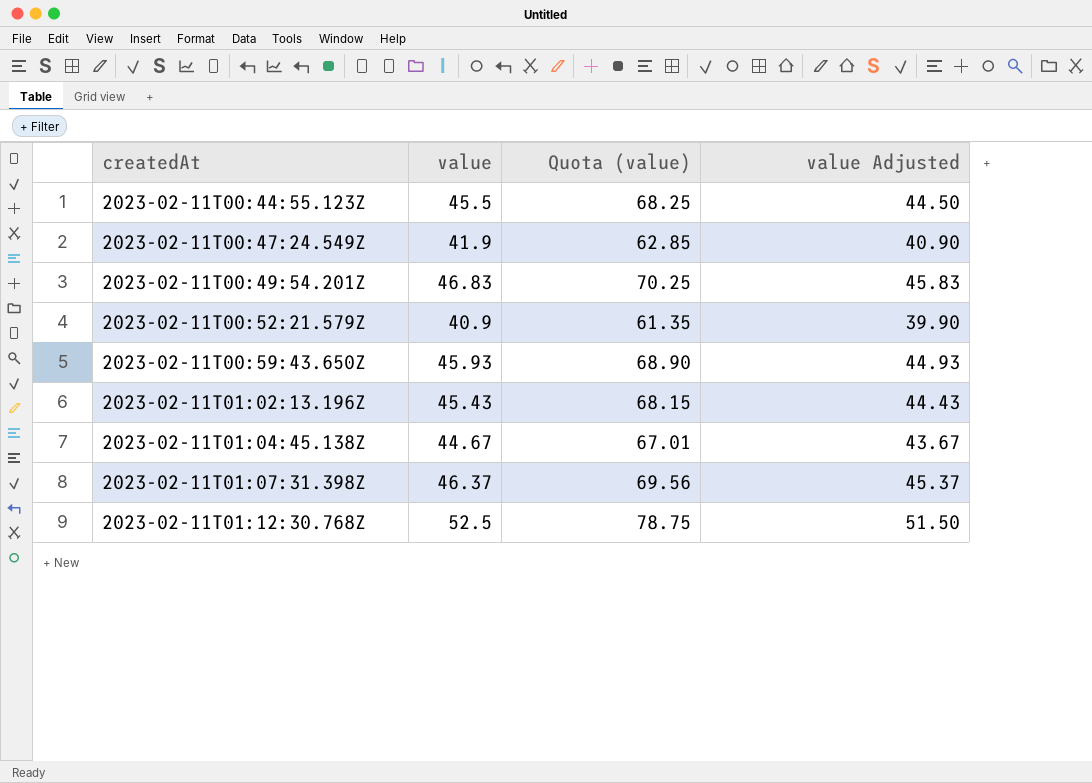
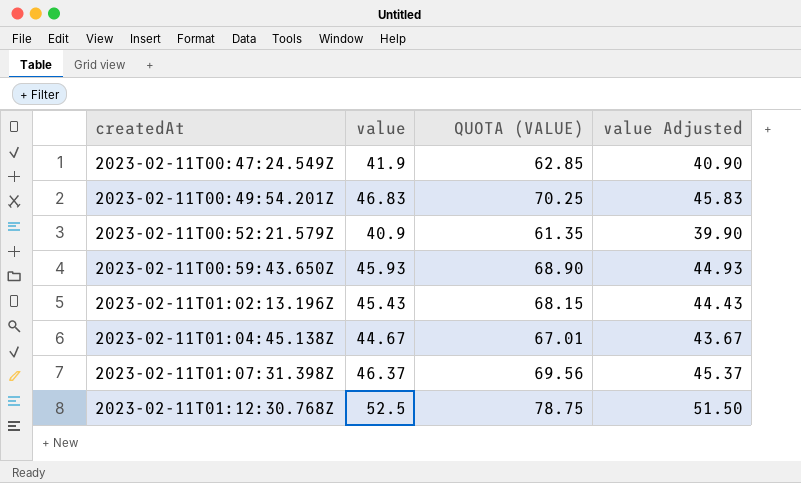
column name: Quota (value) -> QUOTA (VALUE)
row 2023-02-11T00:44:55.123Z: 45.5 | 68.25 | 44.50 -> none

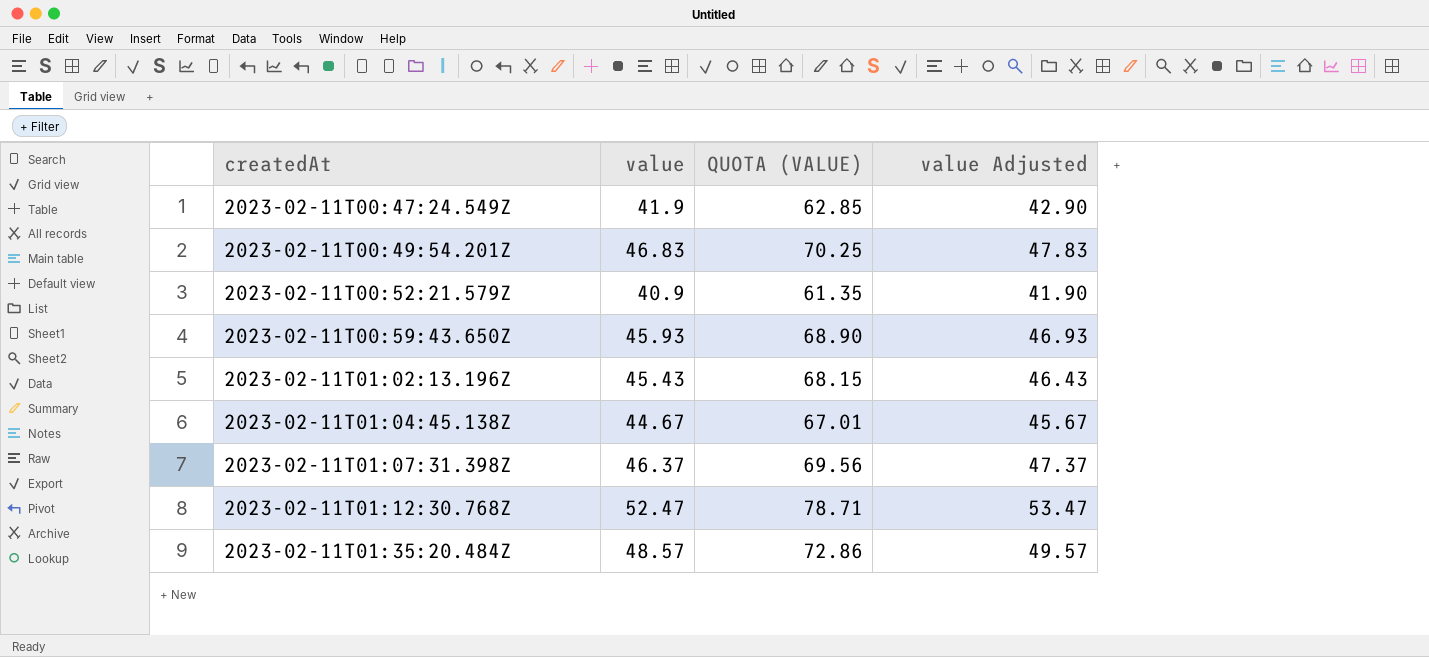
column value Adjusted | formula: [value] - 1 -> [value] + 1
2023-02-11T01:12:30.768Z | value: 52.5 -> 52.47
2023-02-11T01:12:30.768Z | QUOTA (VALUE): 78.75 -> 78.71
row 2023-02-11T01:35:20.484Z: none -> 48.57 | 72.86 | 49.57

